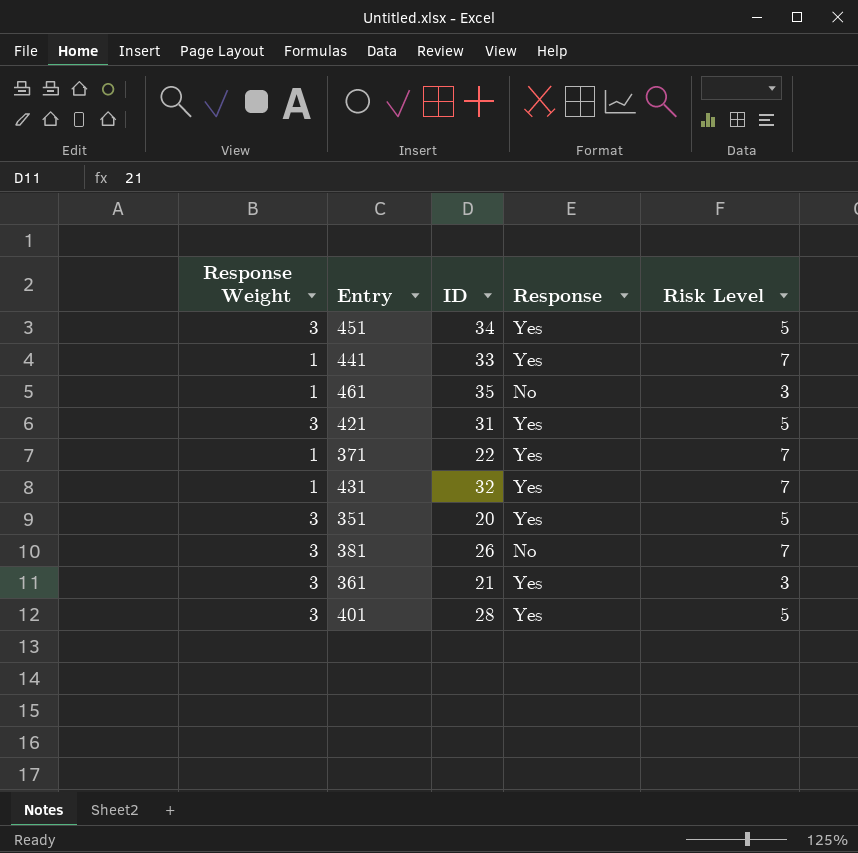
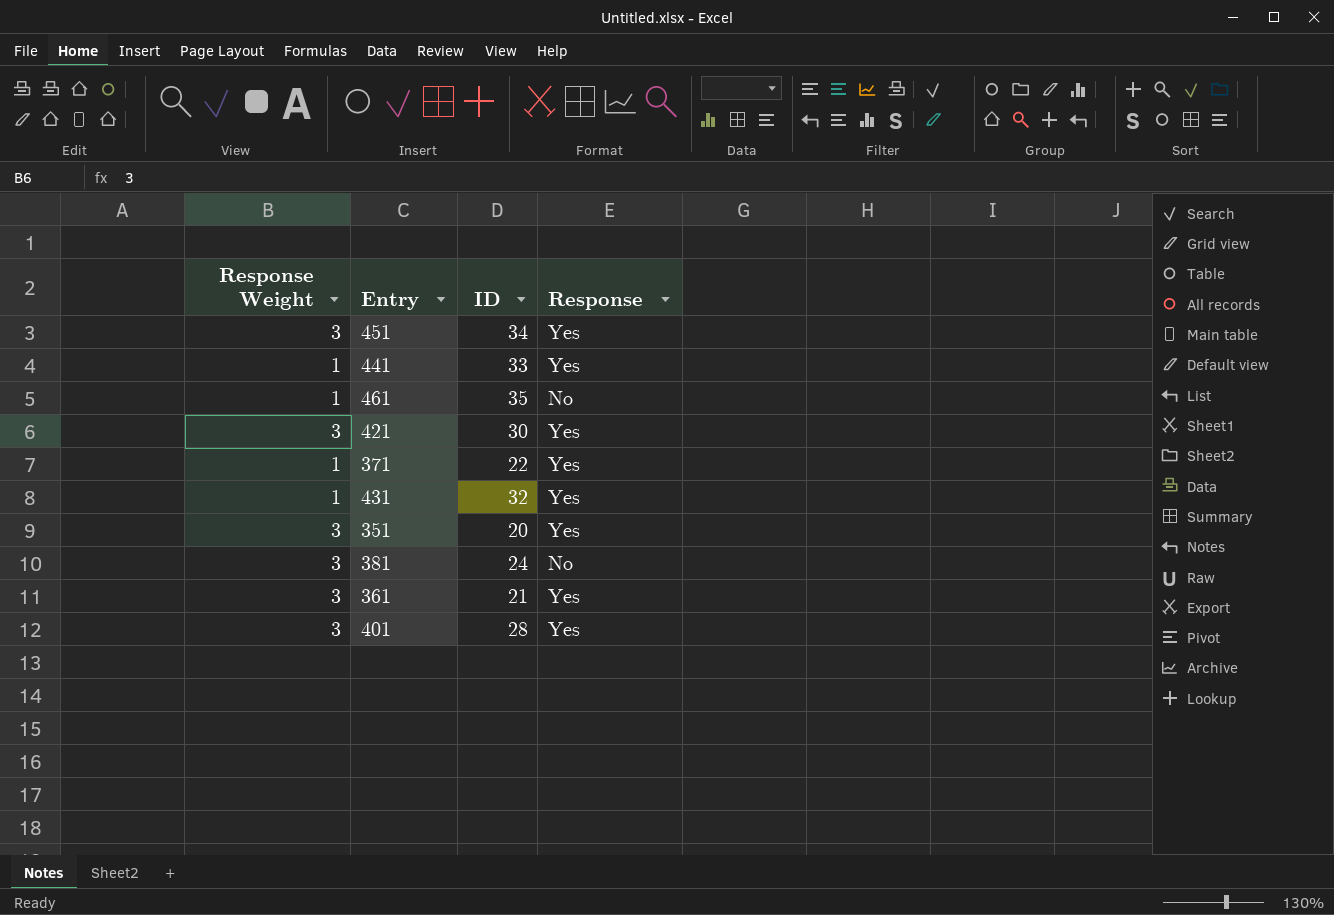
column Risk Level | position: 5 -> none
421 | ID: 31 -> 30
381 | ID: 26 -> 24

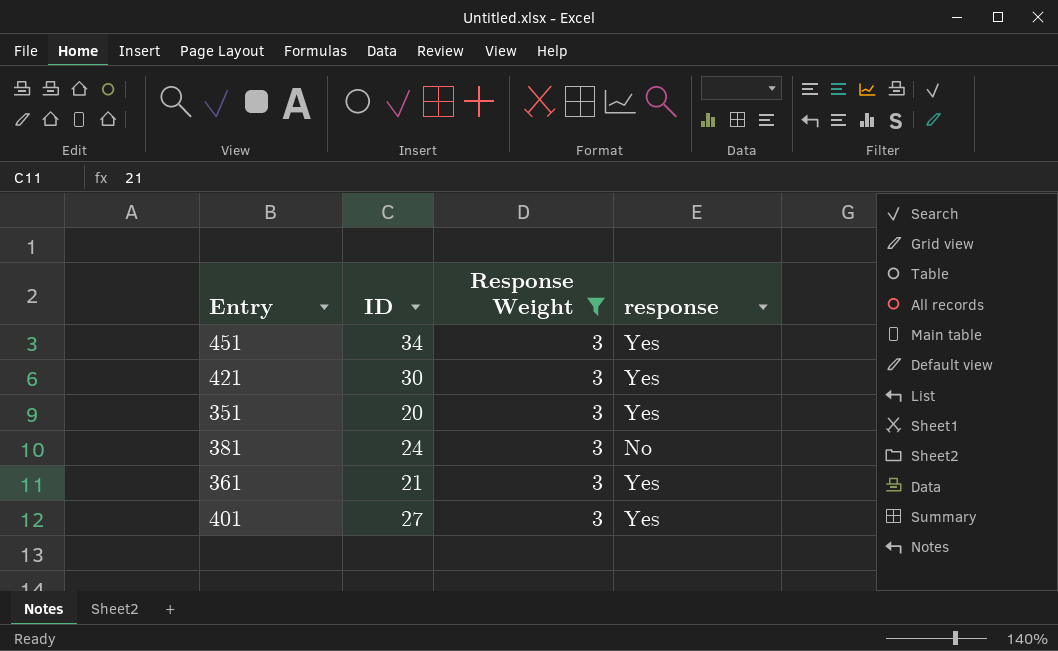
filter: none -> Response Weight = 3
column Response Weight | position: 1 -> 3
column name: Response -> response
401 | ID: 28 -> 27

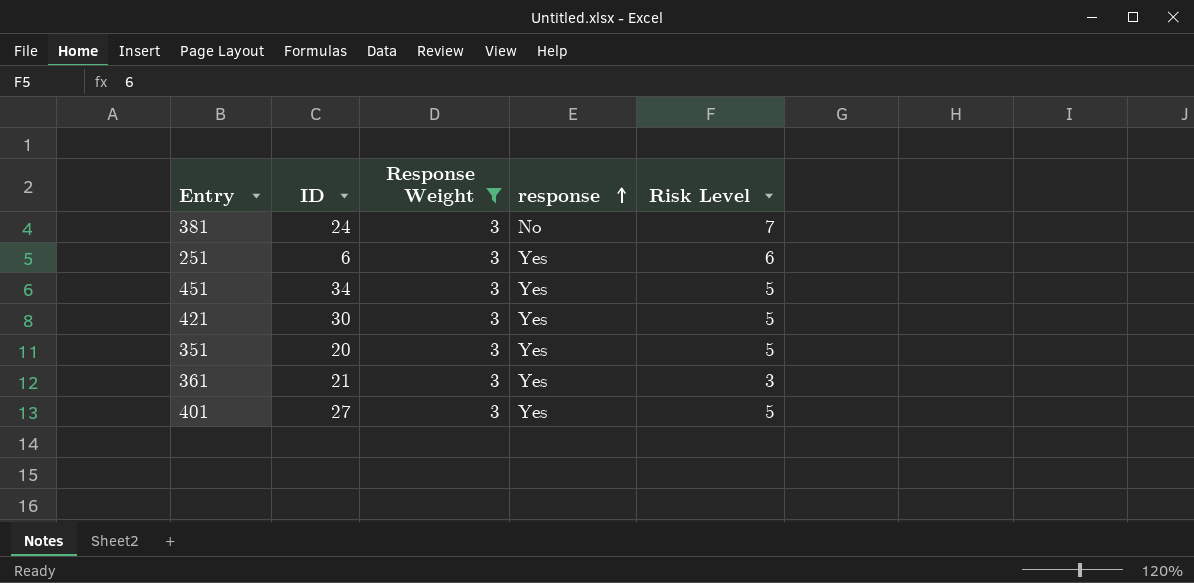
row order: none -> response ascending
column Risk Level | position: none -> 5
row 251: none -> 6 | 3 | Yes | 6

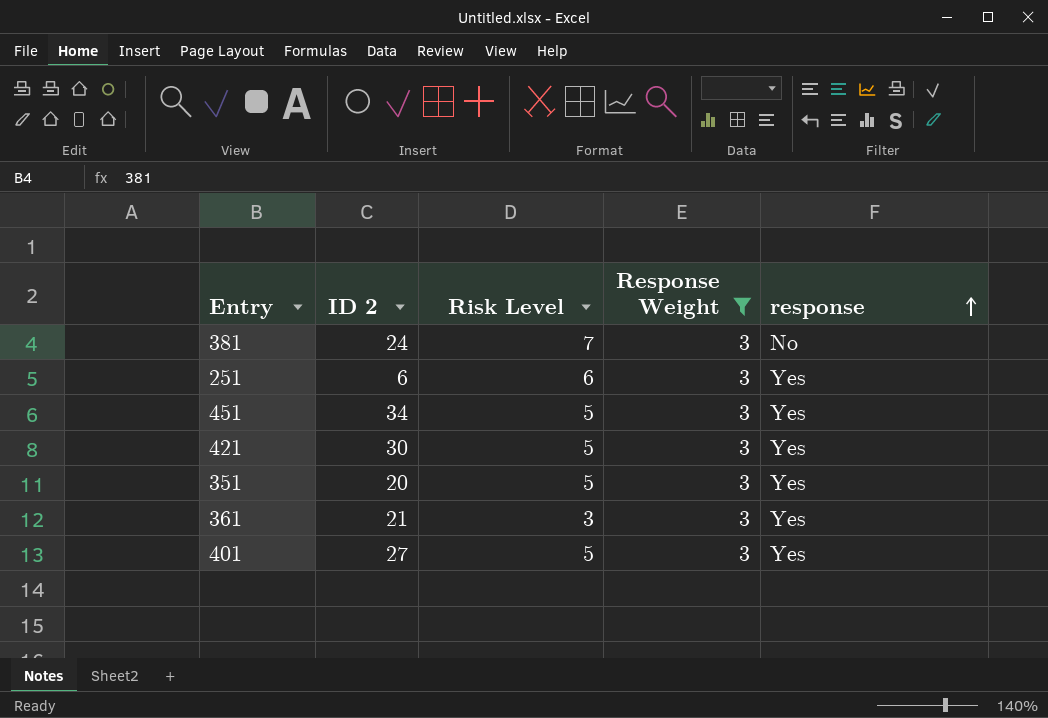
column name: ID -> ID 2
column Risk Level | position: 5 -> 3

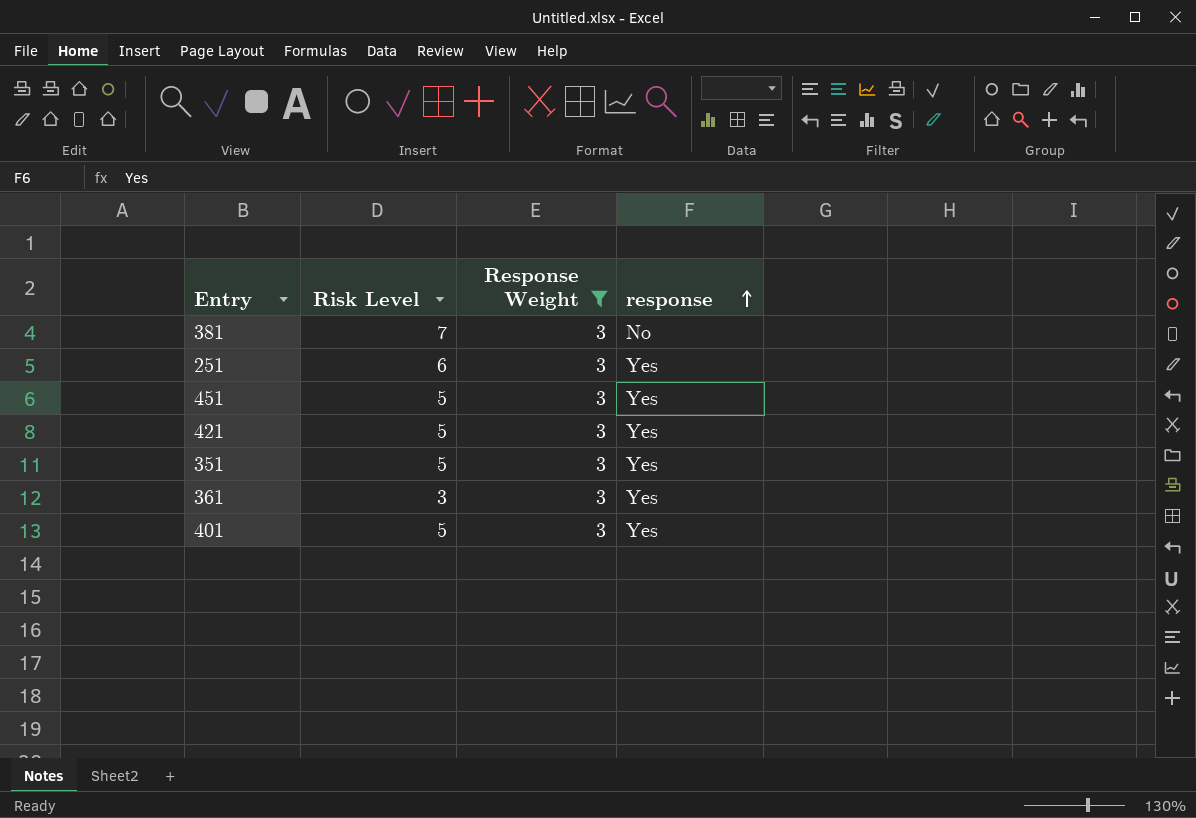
column ID 2 | position: 2 -> none

